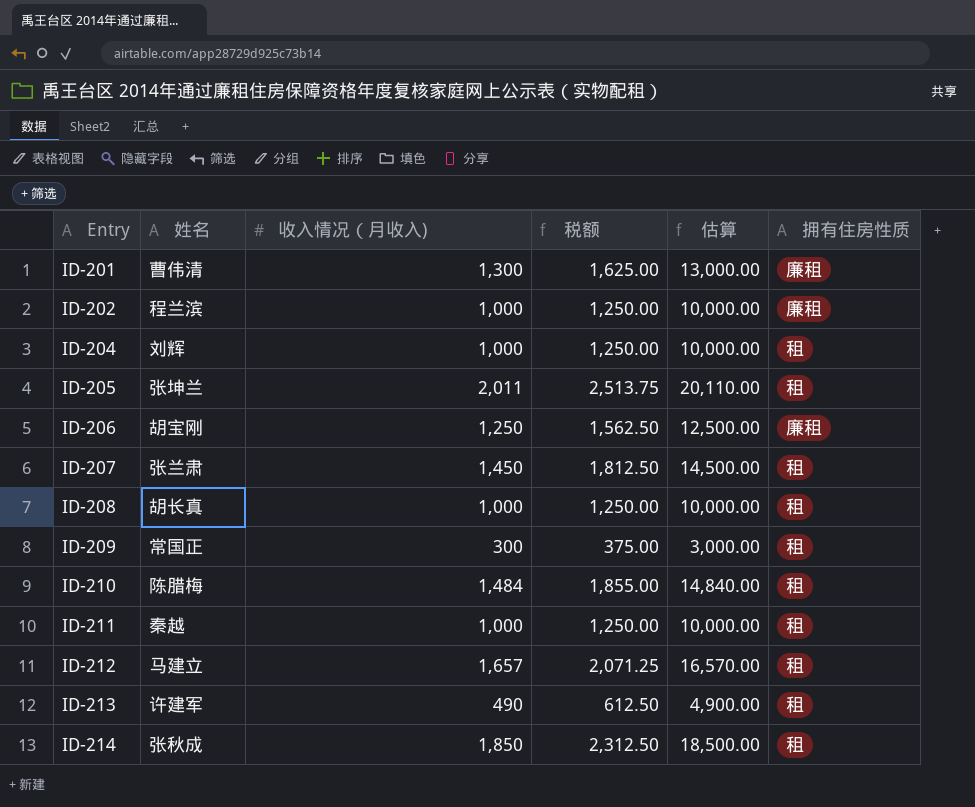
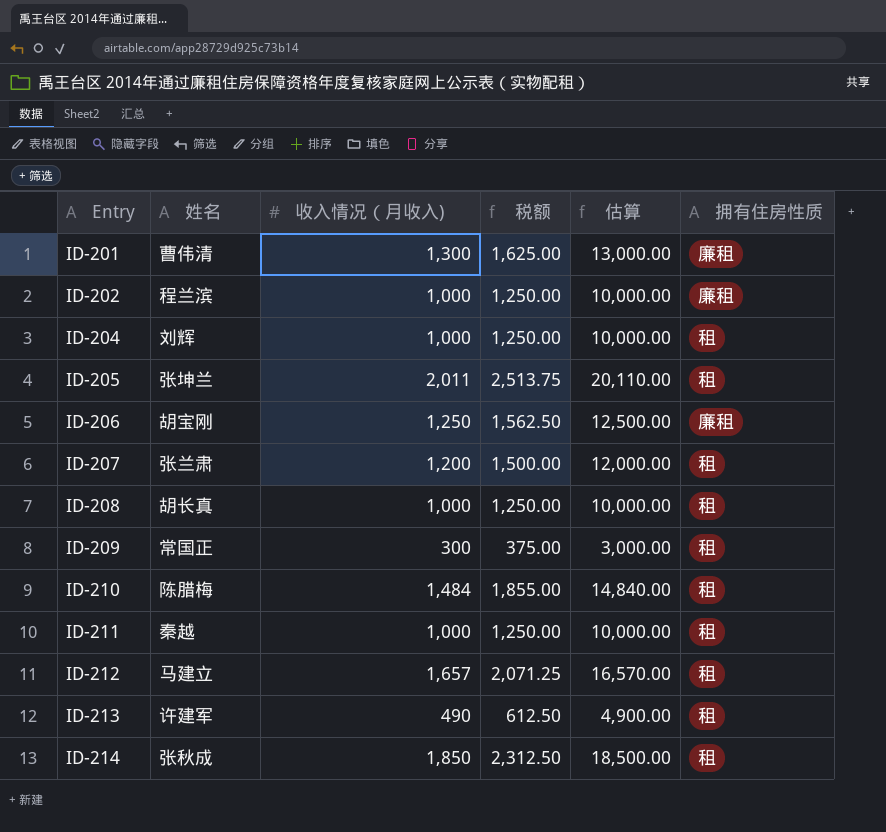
ID-207 | 收入情况（月收入): 1,450 -> 1,200
ID-207 | 税额: 1,812.50 -> 1,500.00
ID-207 | 估算: 14,500.00 -> 12,000.00

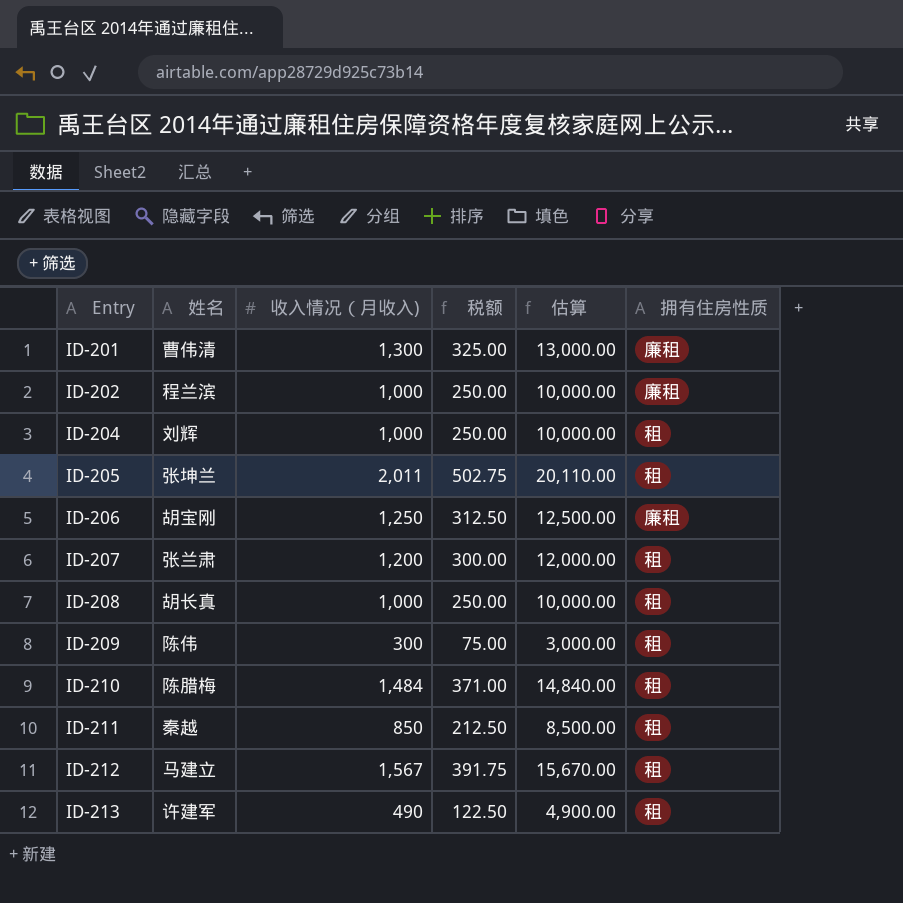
column 税额 | formula: [收入情况（月收入)] * 1.25 -> [收入情况（月收入)] * 0.25
row ID-214: 张秋成 | 1,850 | 2,312.50 | 18,500.00 | 租 -> none
ID-209 | 姓名: 常国正 -> 陈伟
ID-211 | 收入情况（月收入): 1,000 -> 850
ID-211 | 估算: 10,000.00 -> 8,500.00
ID-212 | 收入情况（月收入): 1,657 -> 1,567
ID-212 | 估算: 16,570.00 -> 15,670.00

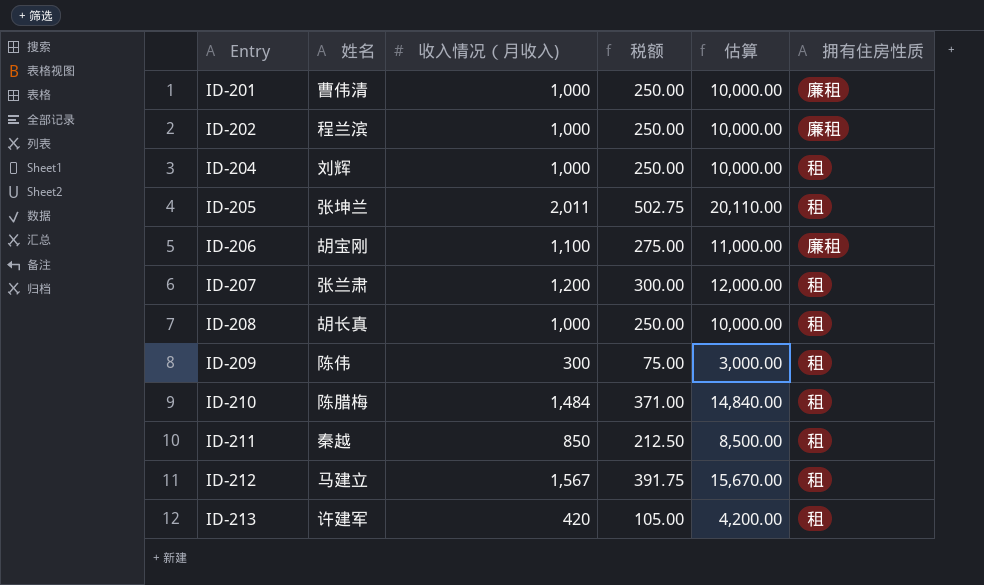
ID-201 | 收入情况（月收入): 1,300 -> 1,000
ID-201 | 税额: 325.00 -> 250.00
ID-201 | 估算: 13,000.00 -> 10,000.00
ID-206 | 收入情况（月收入): 1,250 -> 1,100
ID-206 | 税额: 312.50 -> 275.00
ID-206 | 估算: 12,500.00 -> 11,000.00
ID-213 | 收入情况（月收入): 490 -> 420
ID-213 | 税额: 122.50 -> 105.00
ID-213 | 估算: 4,900.00 -> 4,200.00

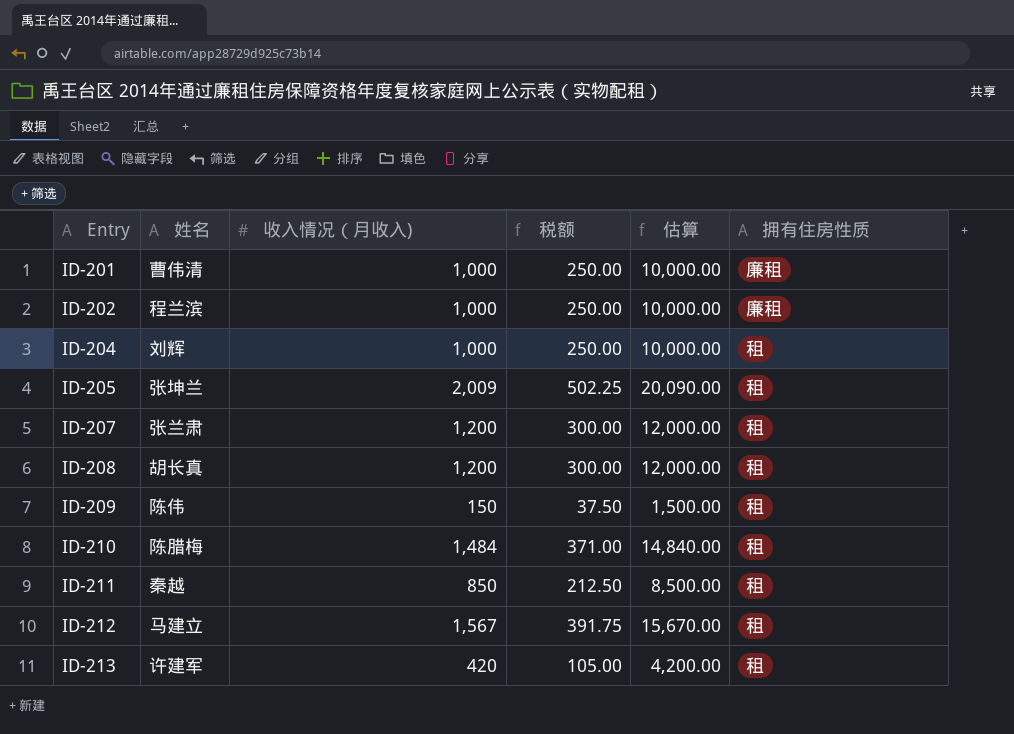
row ID-206: 胡宝刚 | 1,100 | 275.00 | 11,000.00 | 廉租 -> none
ID-205 | 收入情况（月收入): 2,011 -> 2,009
ID-205 | 税额: 502.75 -> 502.25
ID-205 | 估算: 20,110.00 -> 20,090.00
ID-208 | 收入情况（月收入): 1,000 -> 1,200
ID-208 | 税额: 250.00 -> 300.00
ID-208 | 估算: 10,000.00 -> 12,000.00
ID-209 | 收入情况（月收入): 300 -> 150
ID-209 | 税额: 75.00 -> 37.50
ID-209 | 估算: 3,000.00 -> 1,500.00

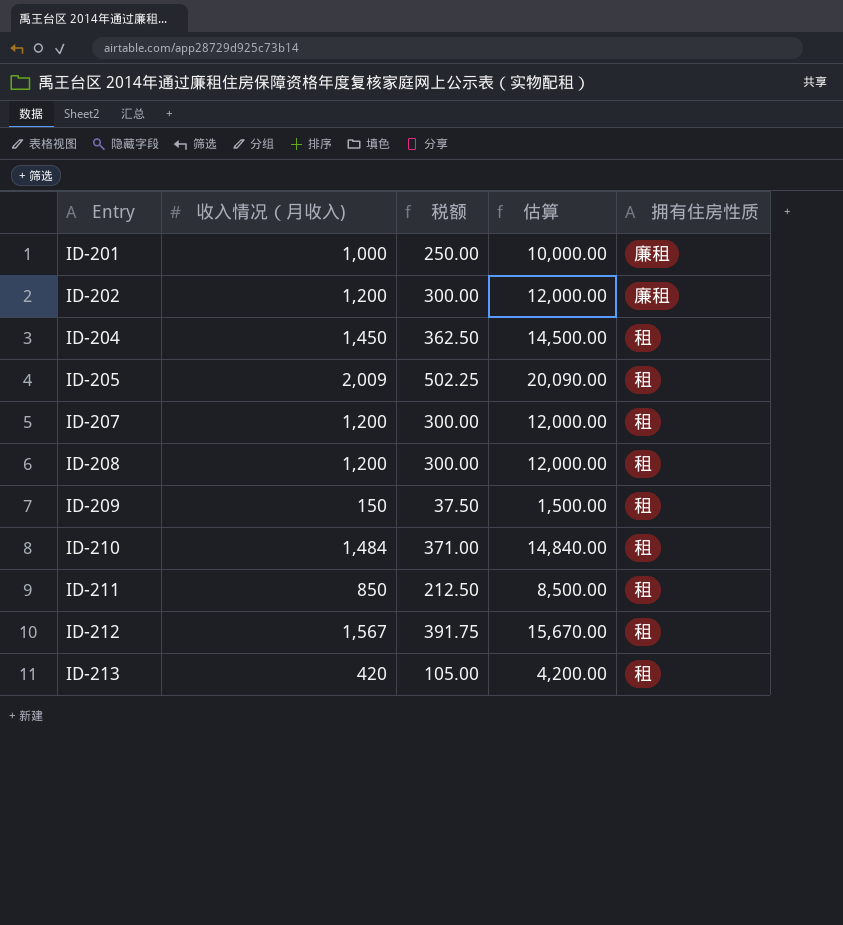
column 姓名 | position: 2 -> none
ID-202 | 收入情况（月收入): 1,000 -> 1,200
ID-202 | 税额: 250.00 -> 300.00
ID-202 | 估算: 10,000.00 -> 12,000.00
ID-204 | 收入情况（月收入): 1,000 -> 1,450
ID-204 | 税额: 250.00 -> 362.50
ID-204 | 估算: 10,000.00 -> 14,500.00

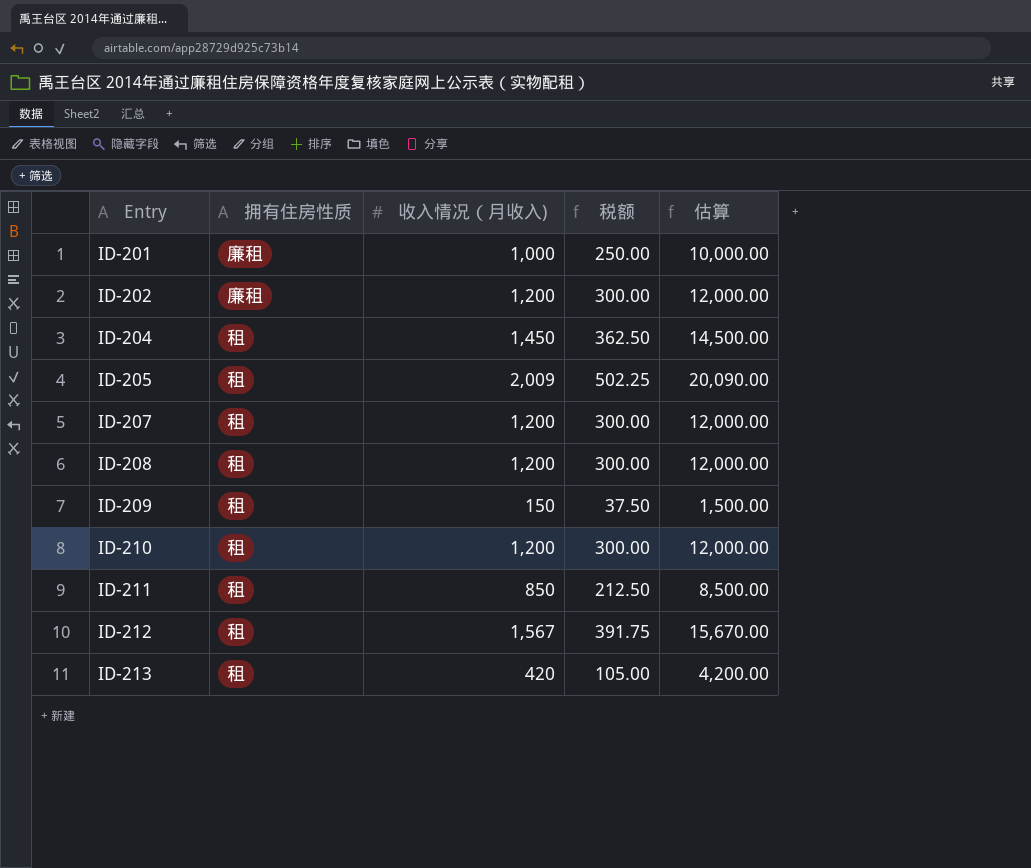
column 拥有住房性质 | position: 5 -> 2
ID-210 | 收入情况（月收入): 1,484 -> 1,200
ID-210 | 税额: 371.00 -> 300.00
ID-210 | 估算: 14,840.00 -> 12,000.00

